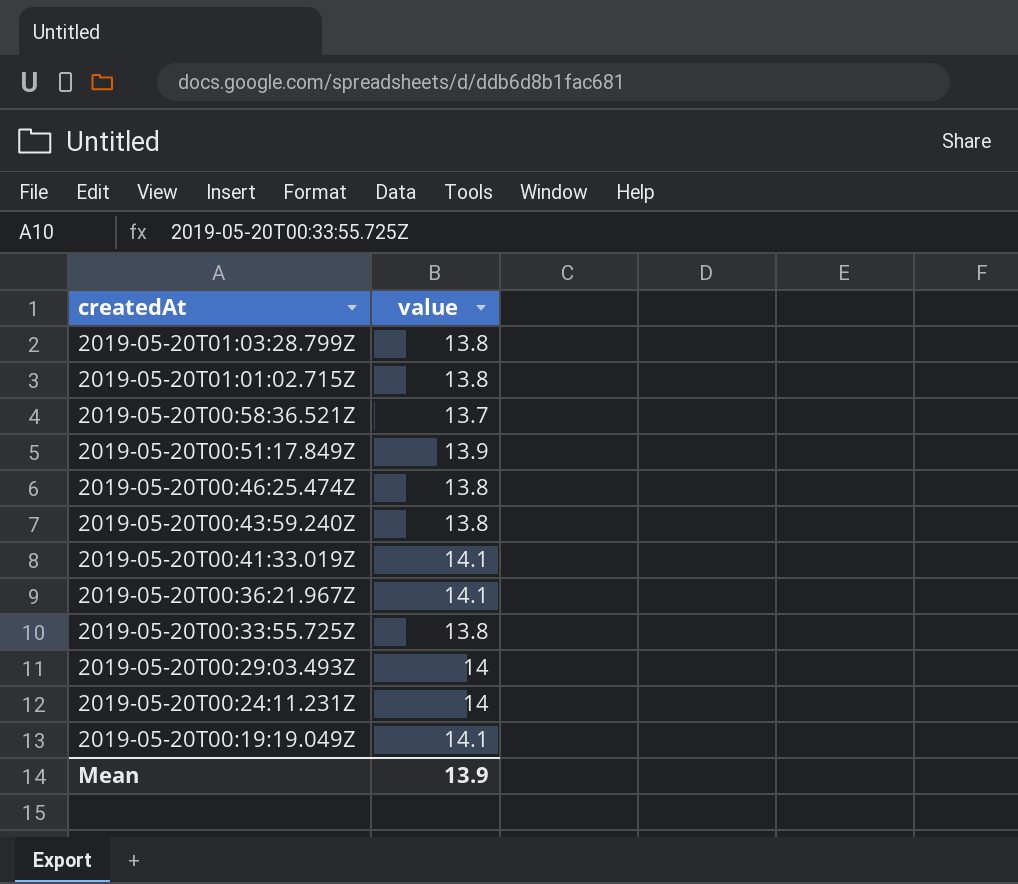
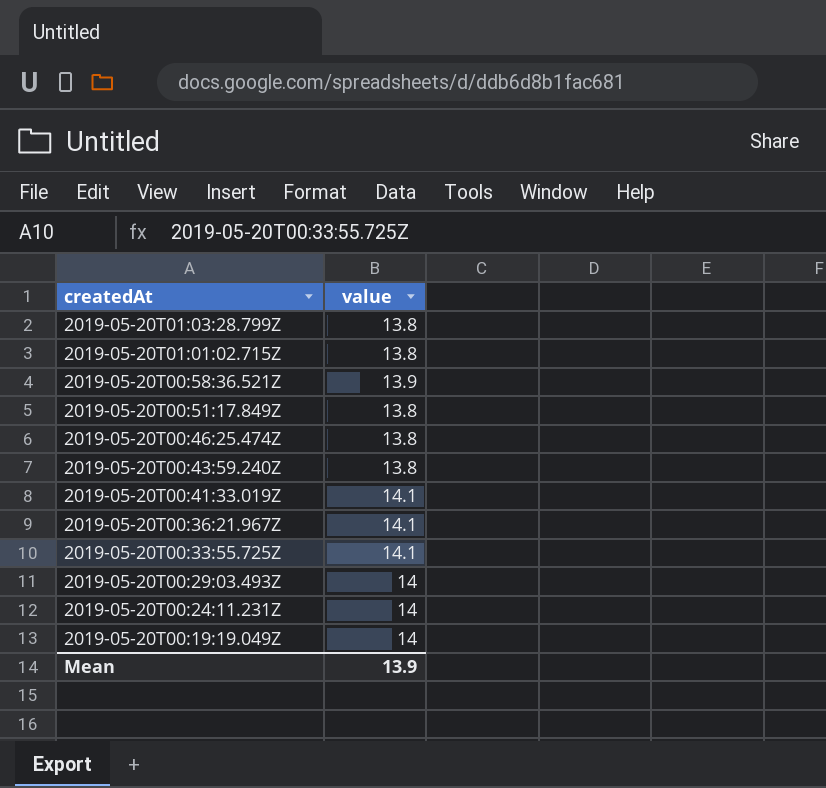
2019-05-20T00:58:36.521Z | value: 13.7 -> 13.9
2019-05-20T00:51:17.849Z | value: 13.9 -> 13.8
2019-05-20T00:33:55.725Z | value: 13.8 -> 14.1
2019-05-20T00:19:19.049Z | value: 14.1 -> 14

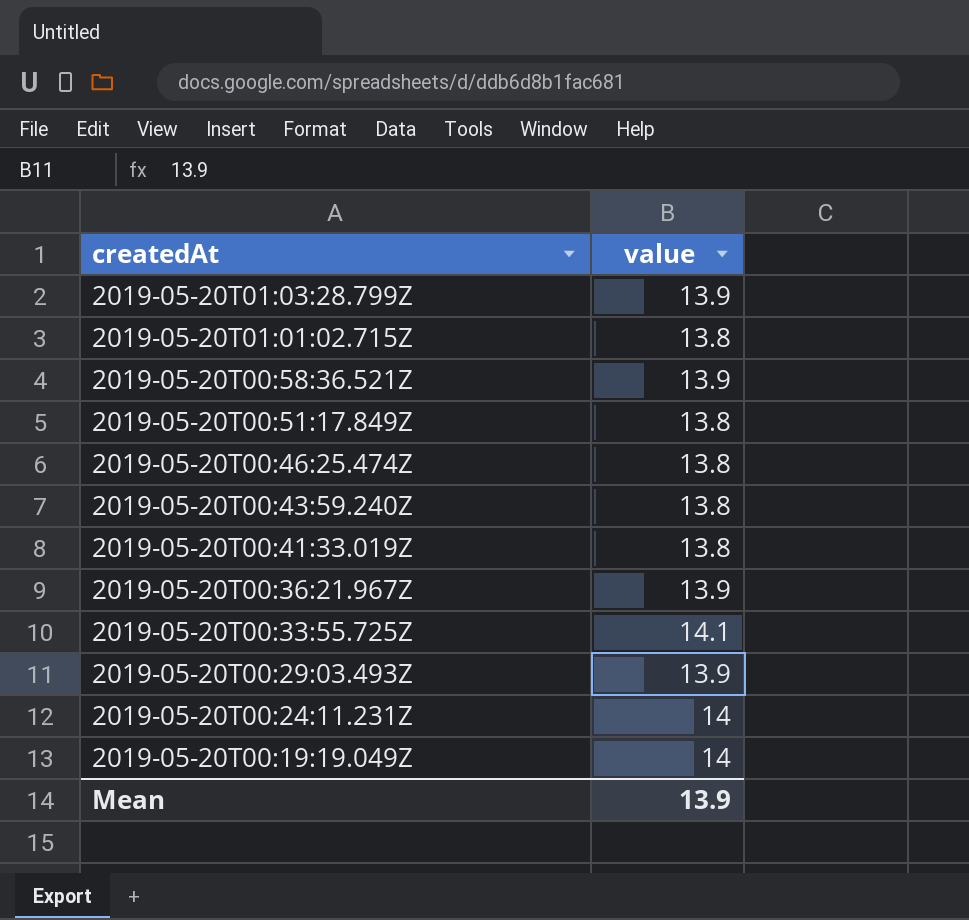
2019-05-20T01:03:28.799Z | value: 13.8 -> 13.9
2019-05-20T00:41:33.019Z | value: 14.1 -> 13.8
2019-05-20T00:36:21.967Z | value: 14.1 -> 13.9
2019-05-20T00:29:03.493Z | value: 14 -> 13.9

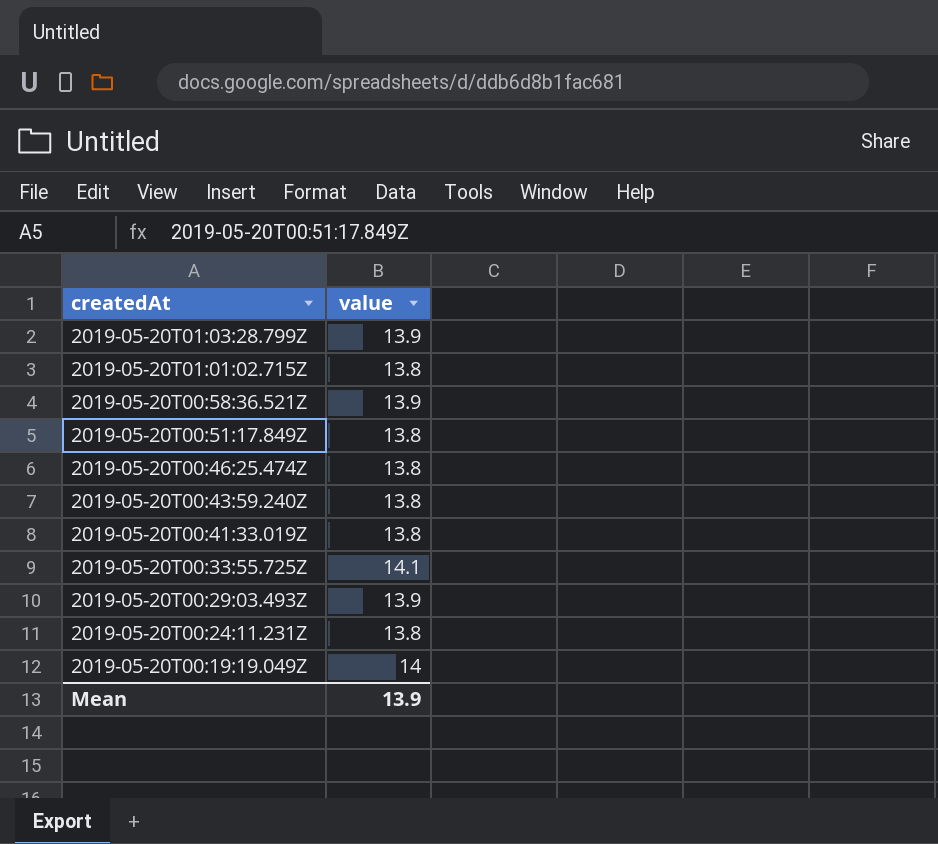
row 2019-05-20T00:36:21.967Z: 13.9 -> none
2019-05-20T00:24:11.231Z | value: 14 -> 13.8

